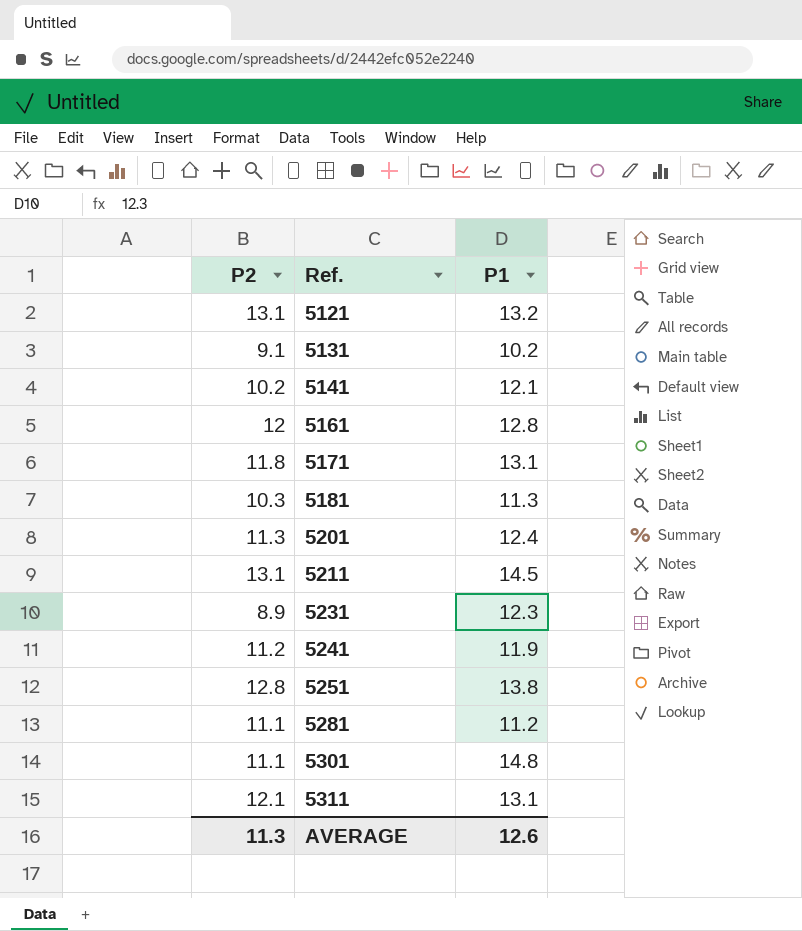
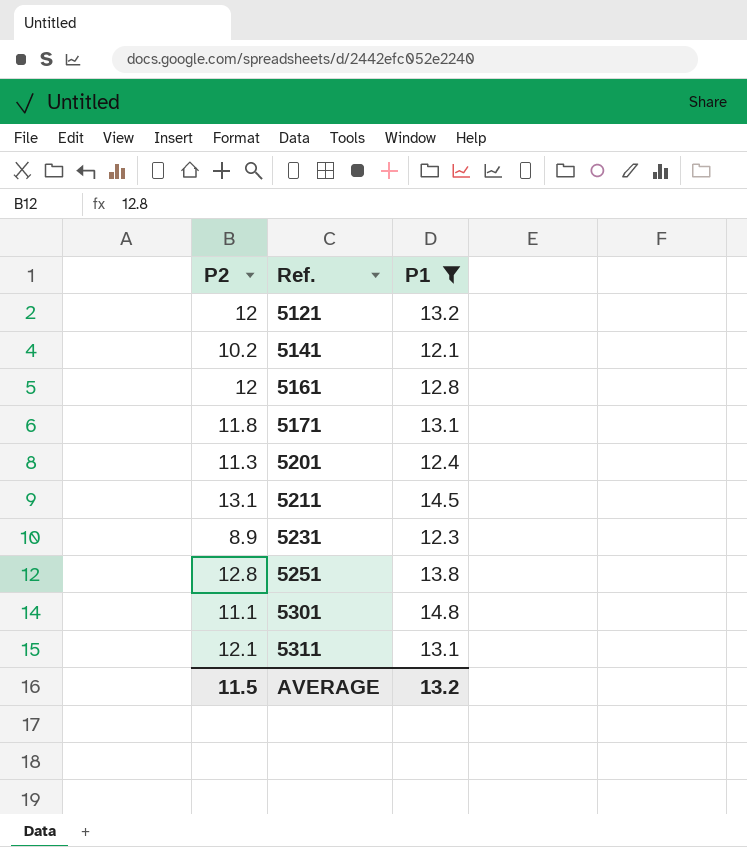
filter: none -> P1 >= 12.1
5121 | P2: 13.1 -> 12
AVERAGE | P2: 11.3 -> 11.5
AVERAGE | P1: 12.6 -> 13.2

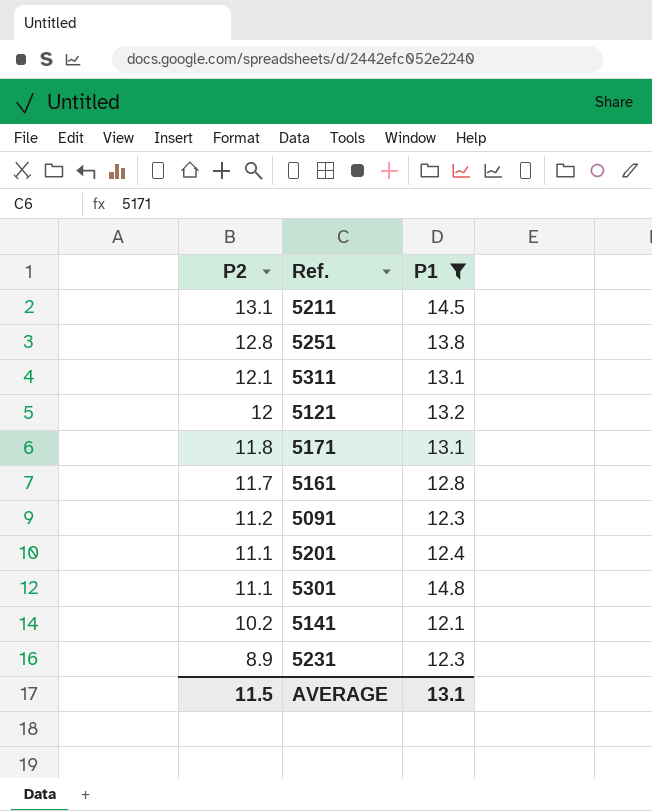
row order: Ref. ascending -> P2 descending
5161 | P2: 12 -> 11.7
row 5091: none -> 11.2 | 12.3
5201 | P2: 11.3 -> 11.1
AVERAGE | P1: 13.2 -> 13.1

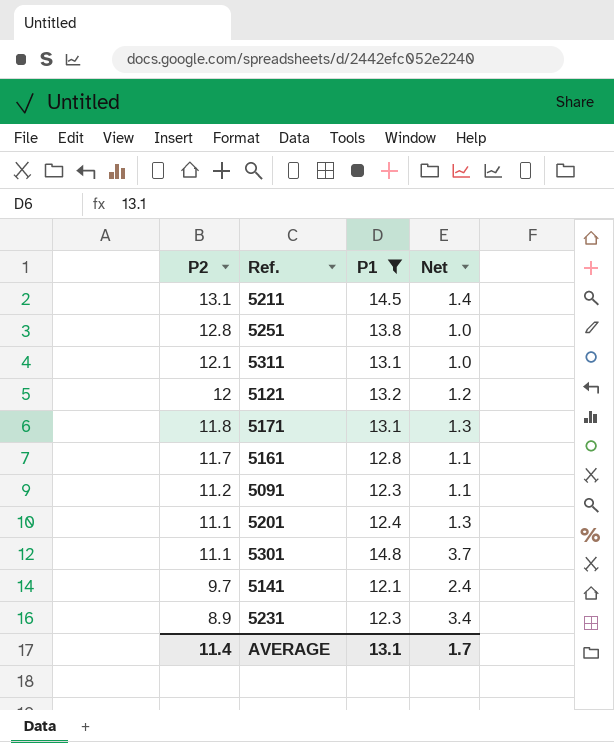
column Net | formula: none -> [P1] - [P2]
5141 | P2: 10.2 -> 9.7
AVERAGE | P2: 11.5 -> 11.4

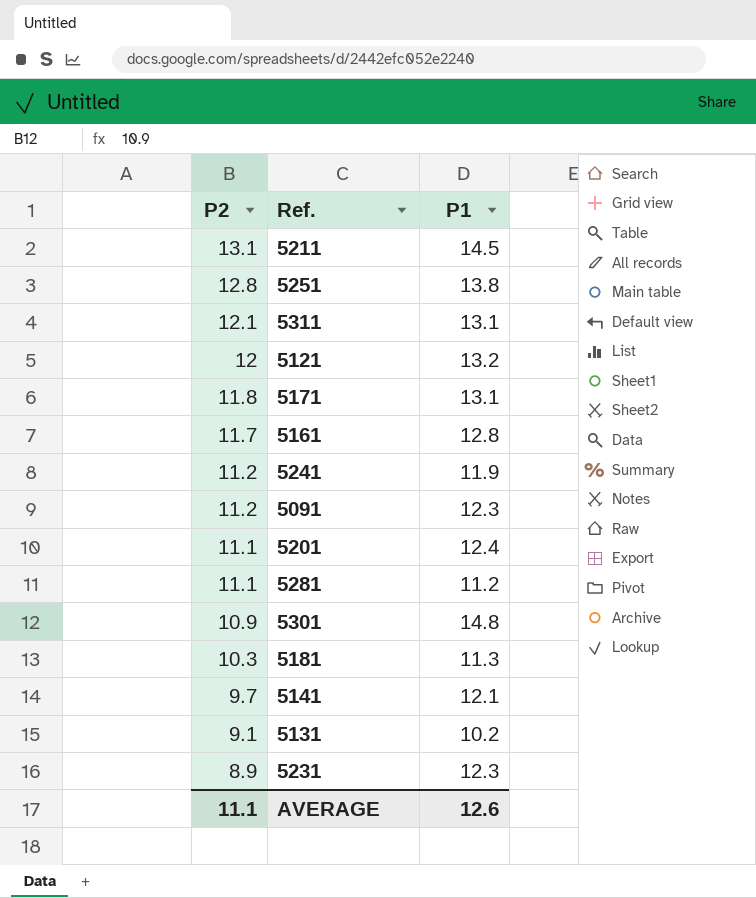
filter: P1 >= 12.1 -> none
column Net | formula: [P1] - [P2] -> none
5301 | P2: 11.1 -> 10.9
AVERAGE | P2: 11.4 -> 11.1
AVERAGE | P1: 13.1 -> 12.6

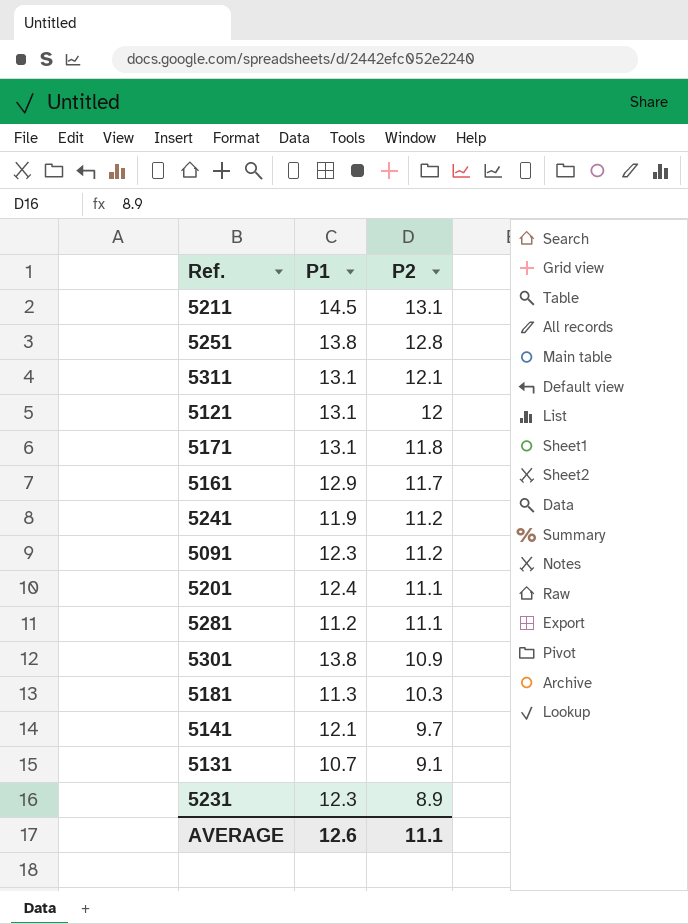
column P2 | position: 1 -> 3
5121 | P1: 13.2 -> 13.1
5161 | P1: 12.8 -> 12.9
5301 | P1: 14.8 -> 13.8
5131 | P1: 10.2 -> 10.7

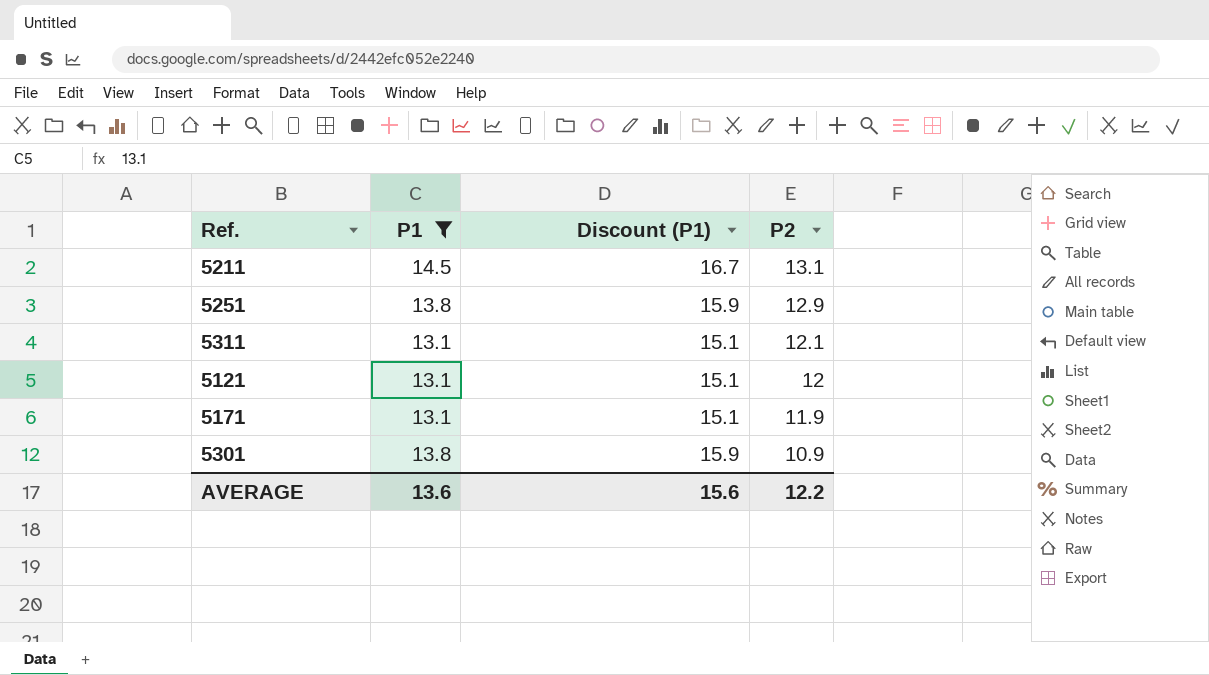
filter: none -> P1 >= 13.1
column Discount (P1) | formula: none -> [P1] * 1.15
5251 | P2: 12.8 -> 12.9
5171 | P2: 11.8 -> 11.9
AVERAGE | P1: 12.6 -> 13.6
AVERAGE | P2: 11.1 -> 12.2

